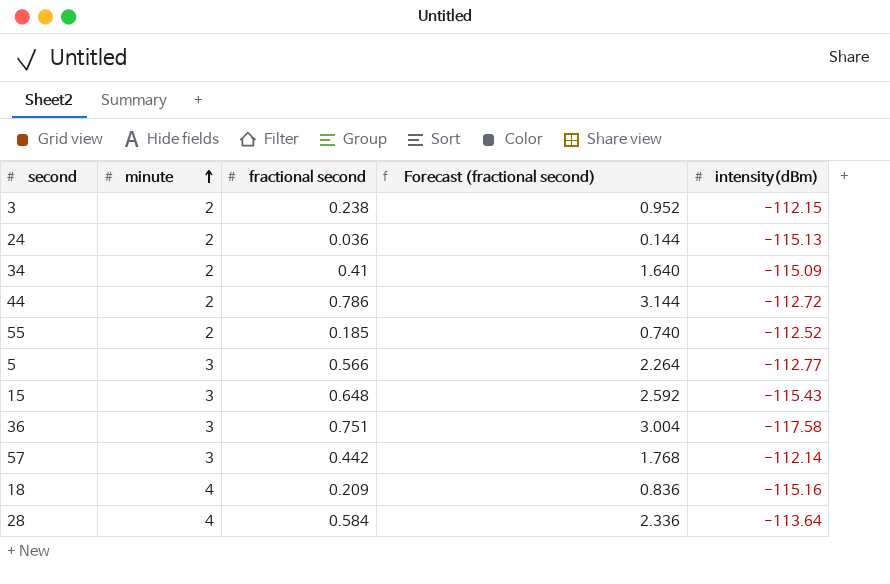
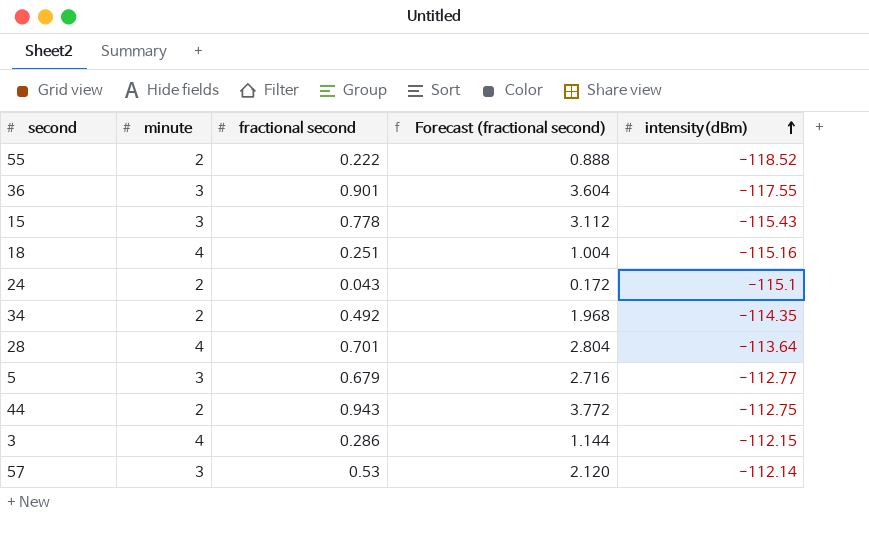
row order: minute ascending -> intensity(dBm) ascending
55 | fractional second: 0.185 -> 0.222
55 | Forecast (fractional second): 0.740 -> 0.888
55 | intensity(dBm): -112.52 -> -118.52
36 | fractional second: 0.751 -> 0.901
36 | Forecast (fractional second): 3.004 -> 3.604
36 | intensity(dBm): -117.58 -> -117.55
15 | fractional second: 0.648 -> 0.778
15 | Forecast (fractional second): 2.592 -> 3.112
18 | fractional second: 0.209 -> 0.251
18 | Forecast (fractional second): 0.836 -> 1.004
24 | fractional second: 0.036 -> 0.043
24 | Forecast (fractional second): 0.144 -> 0.172
24 | intensity(dBm): -115.13 -> -115.1
34 | fractional second: 0.41 -> 0.492
34 | Forecast (fractional second): 1.640 -> 1.968
34 | intensity(dBm): -115.09 -> -114.35
28 | fractional second: 0.584 -> 0.701
28 | Forecast (fractional second): 2.336 -> 2.804
5 | fractional second: 0.566 -> 0.679
5 | Forecast (fractional second): 2.264 -> 2.716
44 | fractional second: 0.786 -> 0.943
44 | Forecast (fractional second): 3.144 -> 3.772
44 | intensity(dBm): -112.72 -> -112.75
3 | minute: 2 -> 4
3 | fractional second: 0.238 -> 0.286
3 | Forecast (fractional second): 0.952 -> 1.144
57 | fractional second: 0.442 -> 0.53
57 | Forecast (fractional second): 1.768 -> 2.120

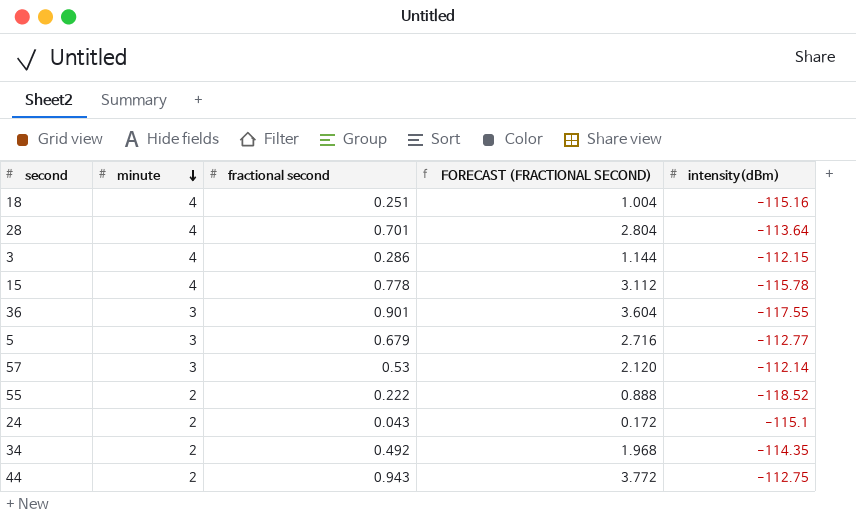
row order: intensity(dBm) ascending -> minute descending
column name: Forecast (fractional second) -> FORECAST (FRACTIONAL SECOND)
15 | minute: 3 -> 4
15 | intensity(dBm): -115.43 -> -115.78

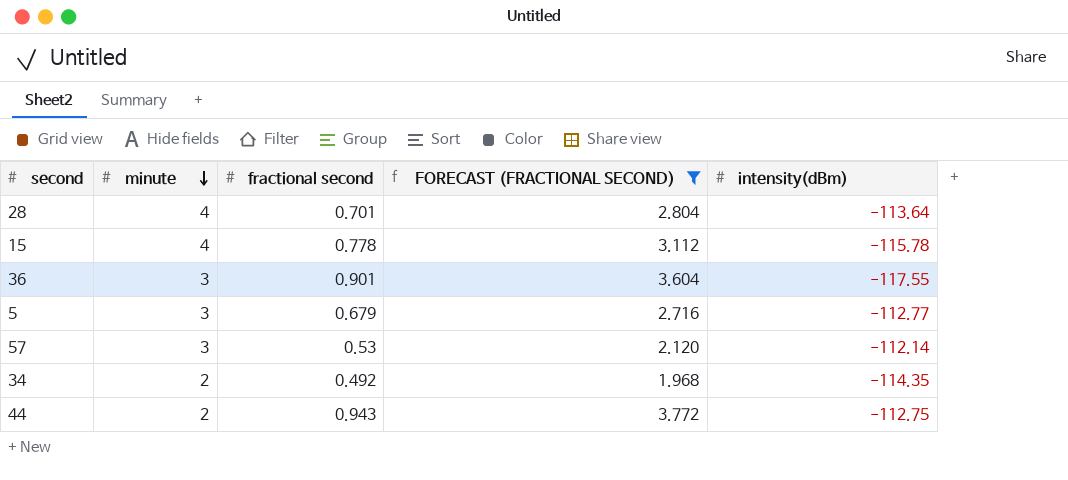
filter: none -> FORECAST (FRACTIONAL SECOND) >= 1.968

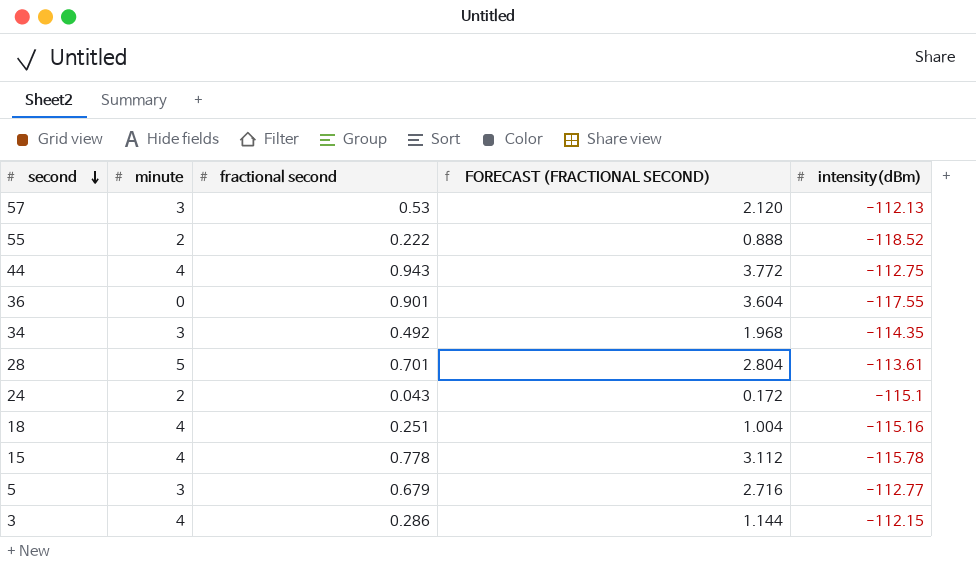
filter: FORECAST (FRACTIONAL SECOND) >= 1.968 -> none
row order: minute descending -> second descending
57 | intensity(dBm): -112.14 -> -112.13
44 | minute: 2 -> 4
36 | minute: 3 -> 0
34 | minute: 2 -> 3
28 | minute: 4 -> 5
28 | intensity(dBm): -113.64 -> -113.61

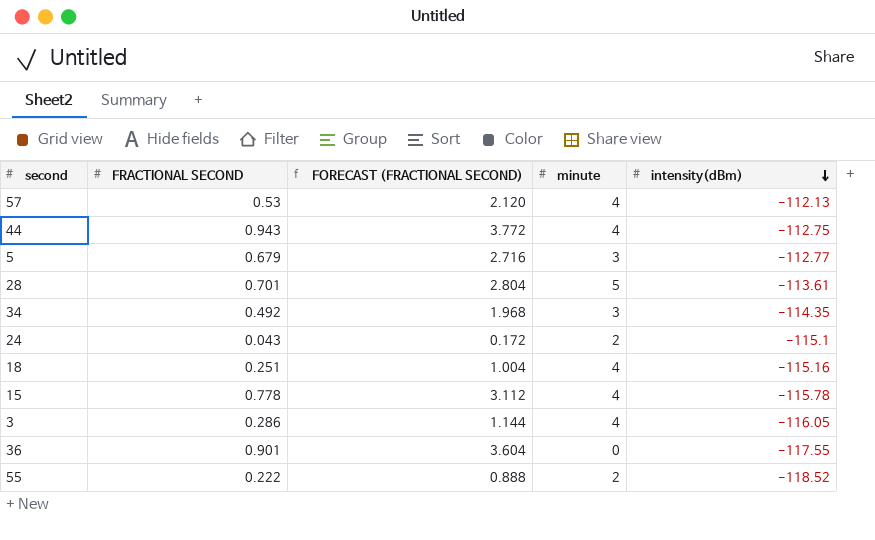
row order: second descending -> intensity(dBm) descending
column name: fractional second -> FRACTIONAL SECOND
column minute | position: 2 -> 4
57 | minute: 3 -> 4
3 | intensity(dBm): -112.15 -> -116.05

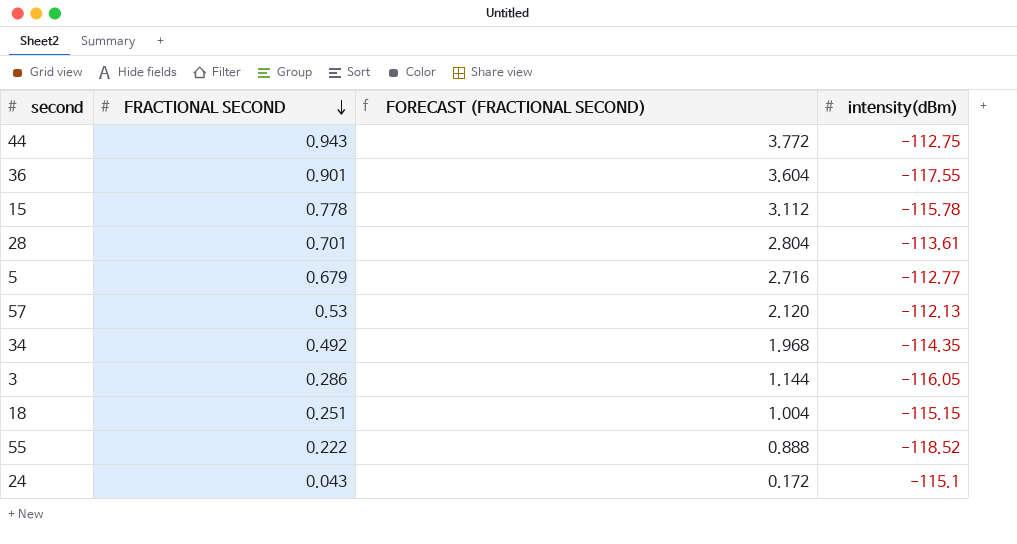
row order: intensity(dBm) descending -> FRACTIONAL SECOND descending
column minute | position: 4 -> none
18 | intensity(dBm): -115.16 -> -115.15

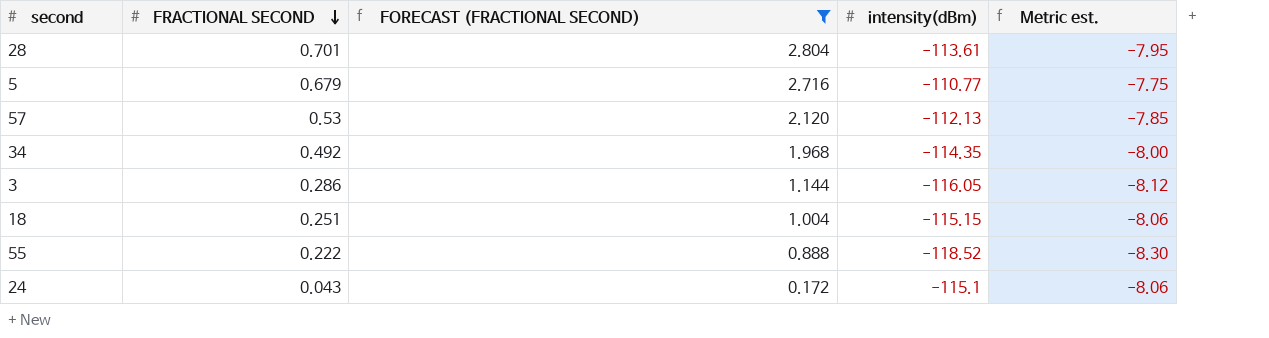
filter: none -> FORECAST (FRACTIONAL SECOND) <= 2.804
column Metric est. | formula: none -> [intensity(dBm)] * 0.07
5 | intensity(dBm): -112.77 -> -110.77

